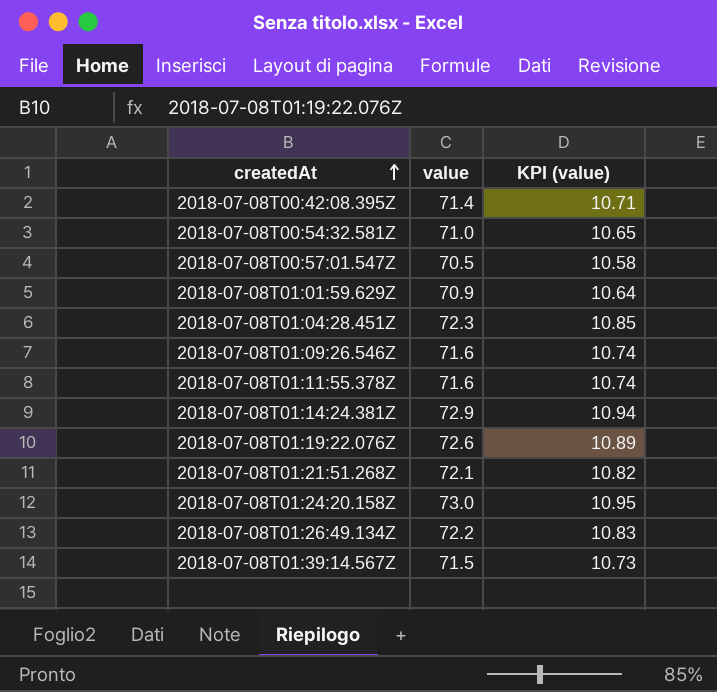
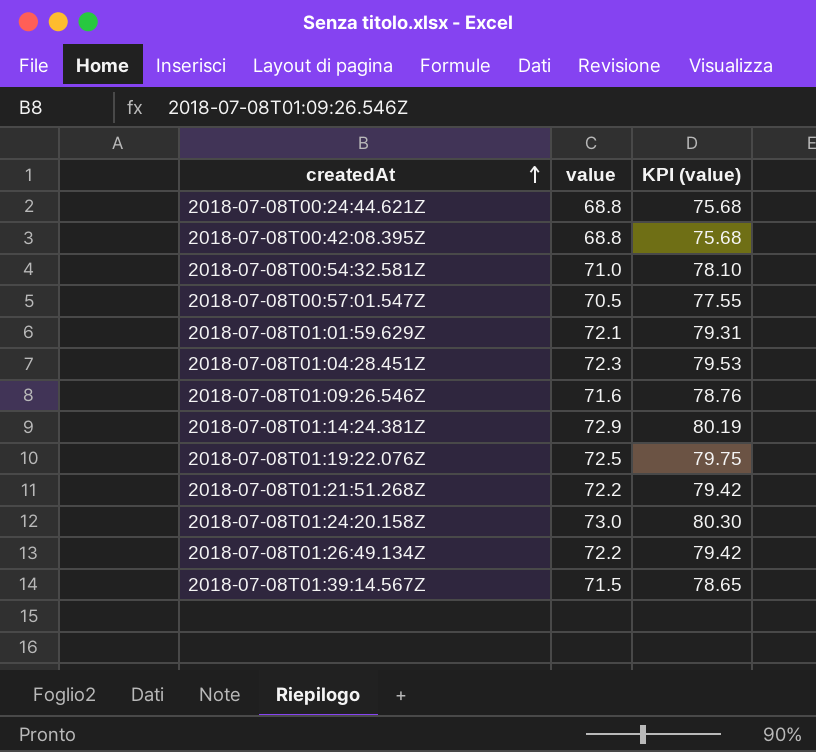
column KPI (value) | formula: [value] * 0.15 -> [value] * 1.1
row 2018-07-08T01:11:55.378Z: 71.6 | 10.74 -> none
row 2018-07-08T00:24:44.621Z: none -> 68.8 | 75.68
2018-07-08T00:42:08.395Z | value: 71.4 -> 68.8
2018-07-08T01:01:59.629Z | value: 70.9 -> 72.1
2018-07-08T01:19:22.076Z | value: 72.6 -> 72.5
2018-07-08T01:21:51.268Z | value: 72.1 -> 72.2

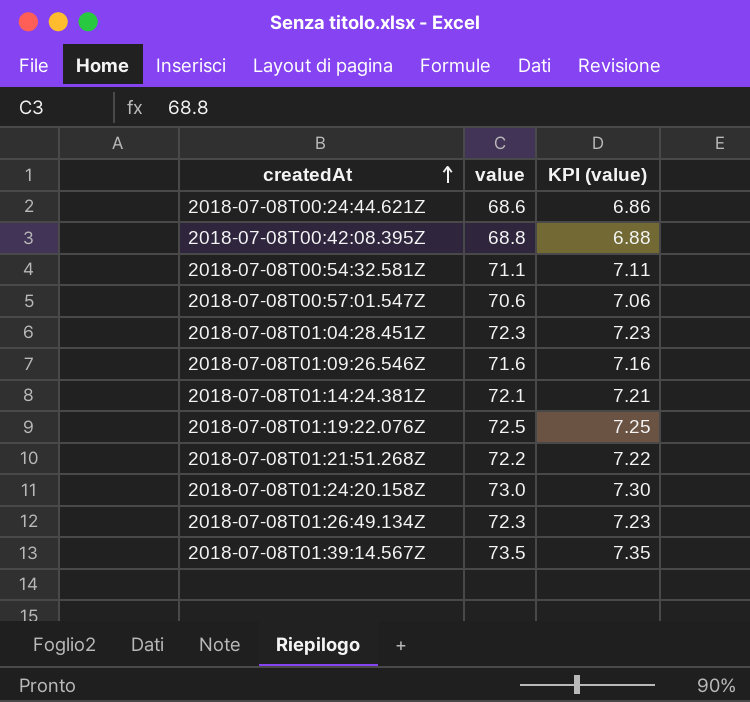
column KPI (value) | formula: [value] * 1.1 -> [value] * 0.1
row 2018-07-08T01:01:59.629Z: 72.1 | 79.31 -> none
2018-07-08T00:24:44.621Z | value: 68.8 -> 68.6
2018-07-08T00:54:32.581Z | value: 71.0 -> 71.1
2018-07-08T00:57:01.547Z | value: 70.5 -> 70.6
2018-07-08T01:14:24.381Z | value: 72.9 -> 72.1
2018-07-08T01:26:49.134Z | value: 72.2 -> 72.3
2018-07-08T01:39:14.567Z | value: 71.5 -> 73.5

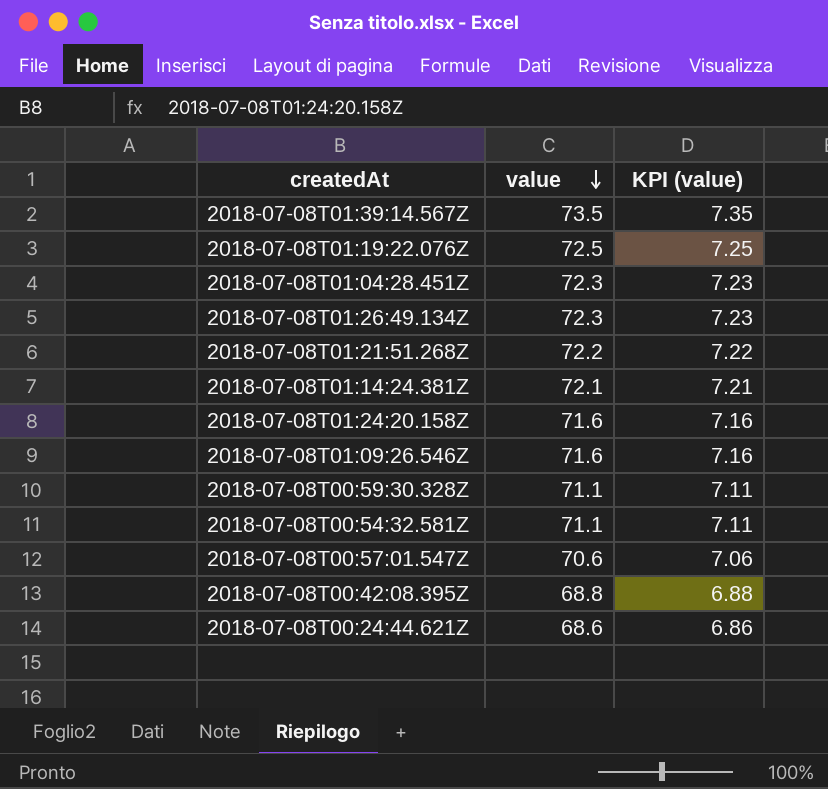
row order: createdAt ascending -> value descending
2018-07-08T01:24:20.158Z | value: 73.0 -> 71.6
2018-07-08T01:24:20.158Z | KPI (value): 7.30 -> 7.16
row 2018-07-08T00:59:30.328Z: none -> 71.1 | 7.11

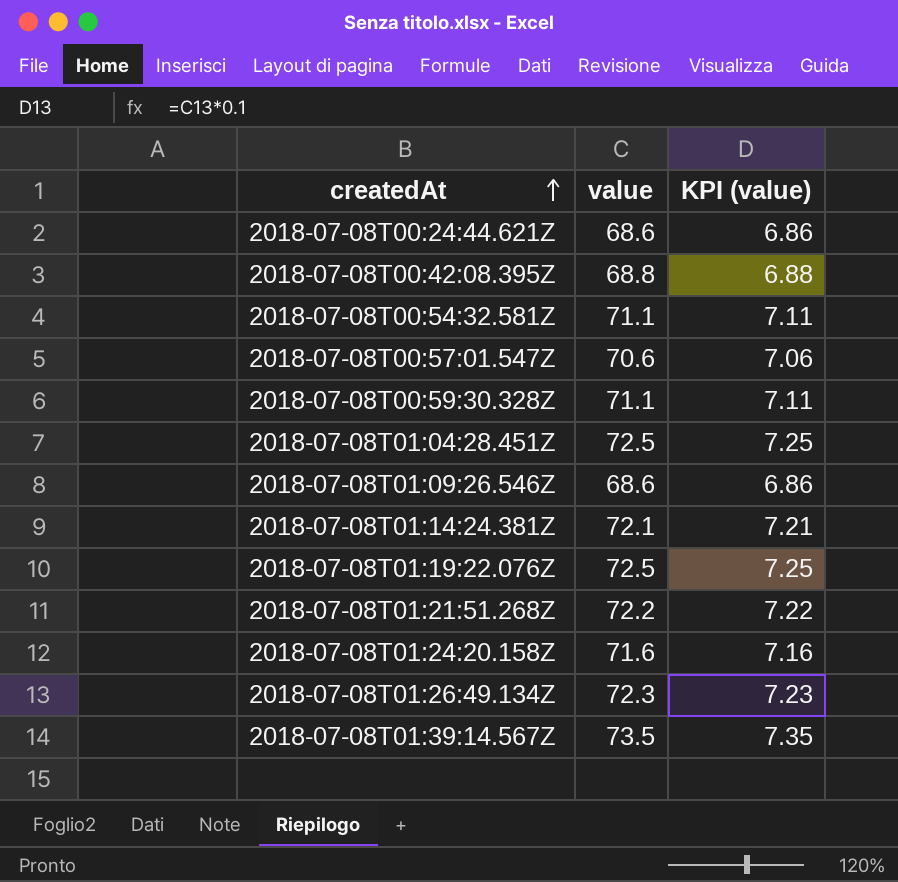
row order: value descending -> createdAt ascending
2018-07-08T01:04:28.451Z | value: 72.3 -> 72.5
2018-07-08T01:04:28.451Z | KPI (value): 7.23 -> 7.25
2018-07-08T01:09:26.546Z | value: 71.6 -> 68.6
2018-07-08T01:09:26.546Z | KPI (value): 7.16 -> 6.86

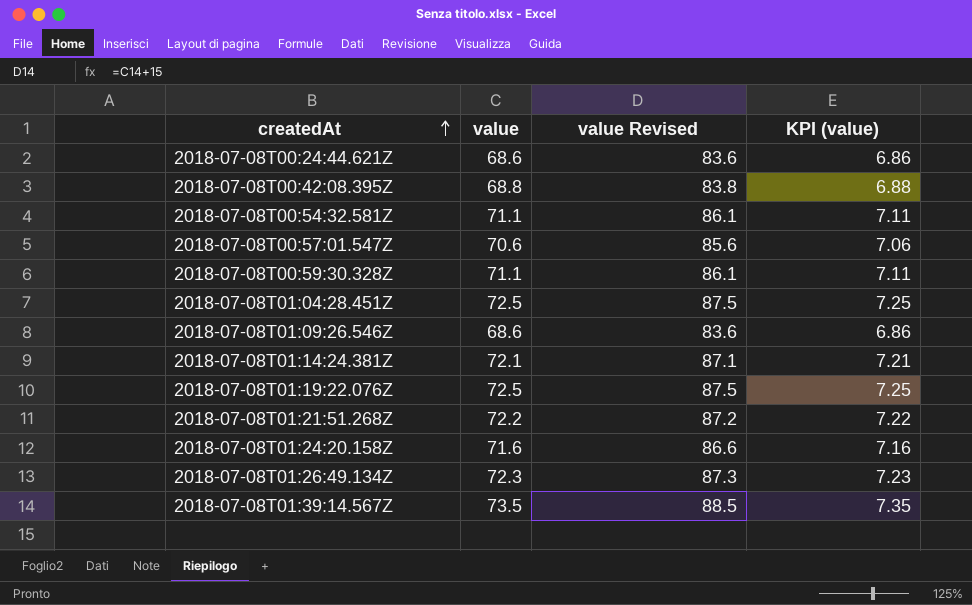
column value Revised | formula: none -> [value] + 15

